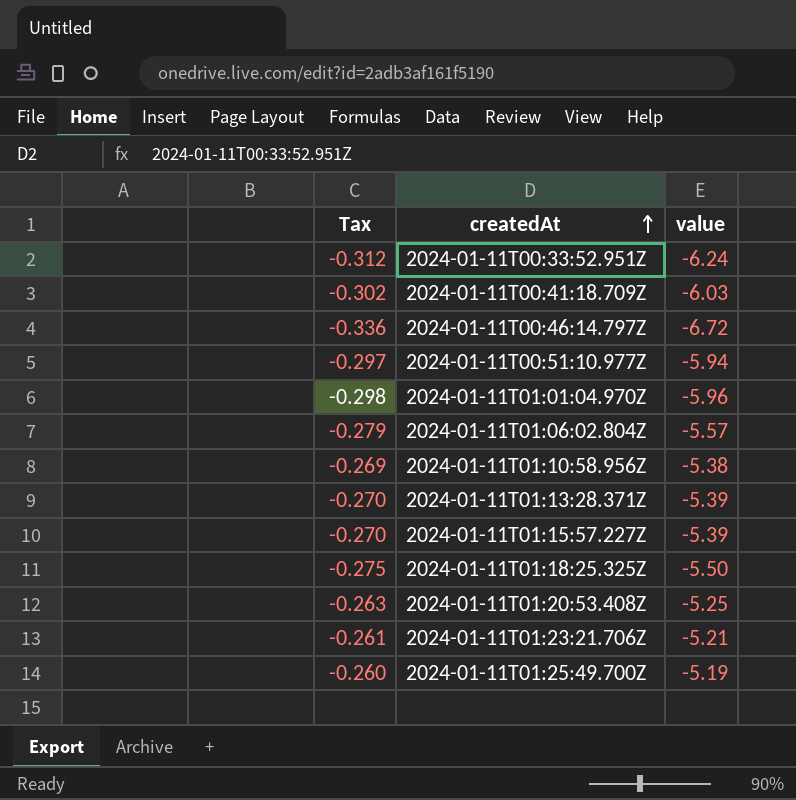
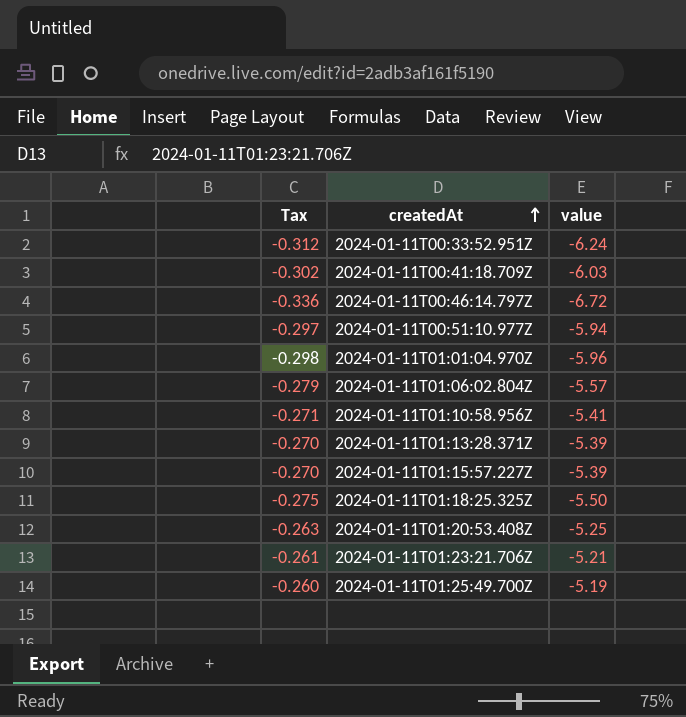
2024-01-11T01:10:58.956Z | Tax: -0.269 -> -0.271
2024-01-11T01:10:58.956Z | value: -5.38 -> -5.41

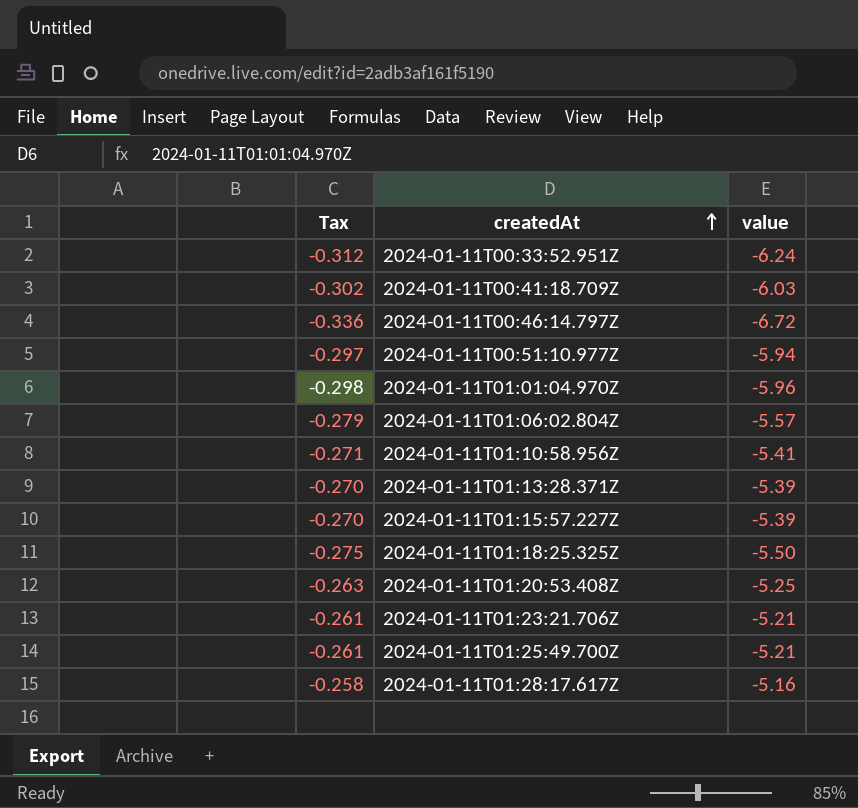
2024-01-11T01:25:49.700Z | Tax: -0.260 -> -0.261
2024-01-11T01:25:49.700Z | value: -5.19 -> -5.21
row 2024-01-11T01:28:17.617Z: none -> -0.258 | -5.16

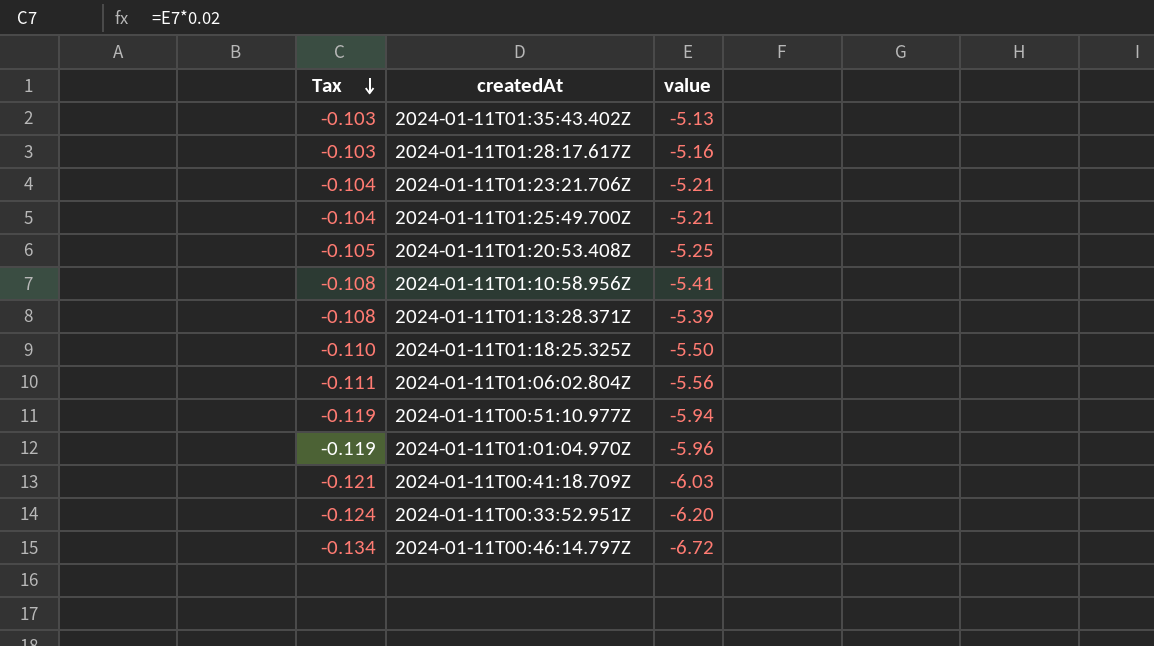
row order: createdAt ascending -> Tax descending
column Tax | formula: [value] * 0.05 -> [value] * 0.02
row 2024-01-11T01:15:57.227Z: -0.270 | -5.39 -> none
row 2024-01-11T01:35:43.402Z: none -> -0.103 | -5.13
2024-01-11T01:06:02.804Z | value: -5.57 -> -5.56
2024-01-11T00:33:52.951Z | value: -6.24 -> -6.20

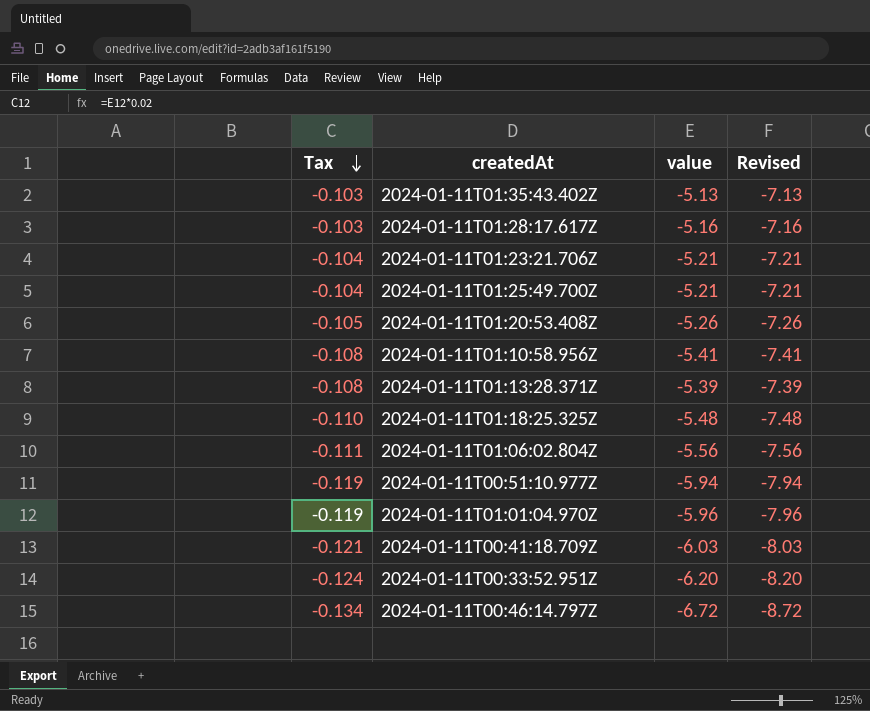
column Revised | formula: none -> [value] - 2
2024-01-11T01:20:53.408Z | value: -5.25 -> -5.26
2024-01-11T01:18:25.325Z | value: -5.50 -> -5.48

